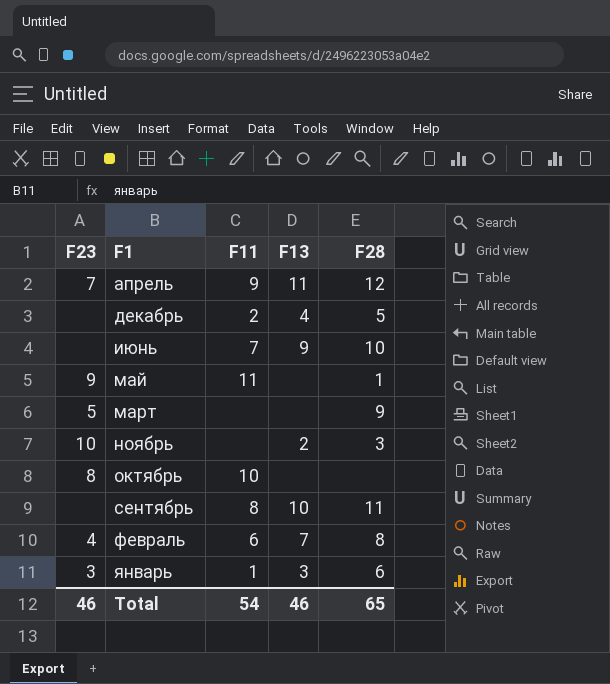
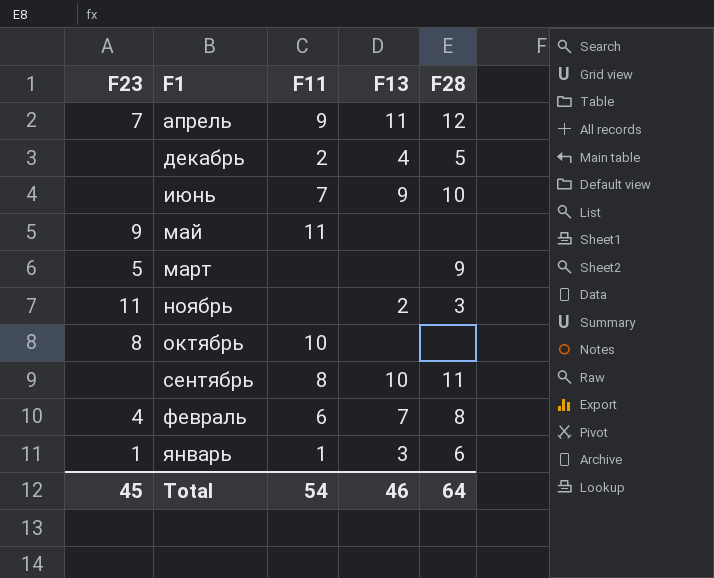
май | F28: 1 -> none
ноябрь | F23: 10 -> 11
январь | F23: 3 -> 1
Total | F23: 46 -> 45
Total | F28: 65 -> 64

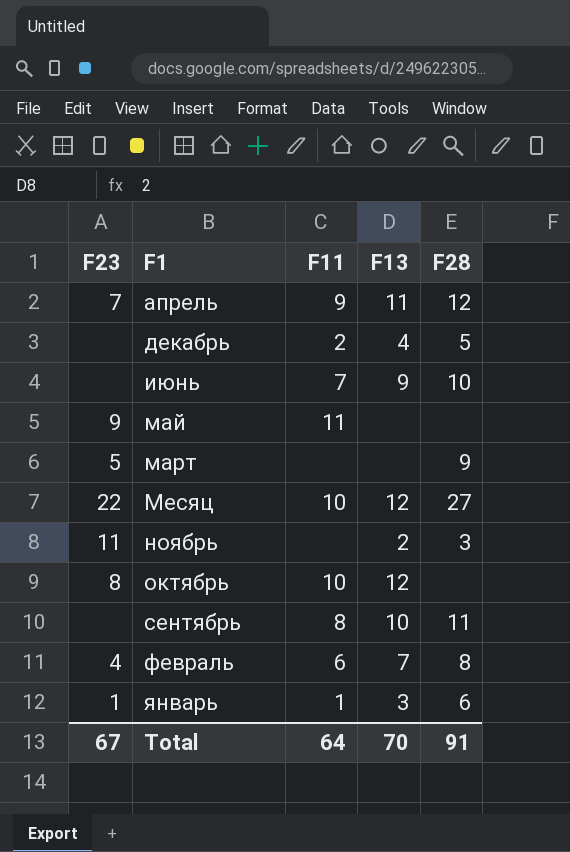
row Месяц: none -> 22 | 10 | 12 | 27
октябрь | F13: none -> 12
Total | F23: 45 -> 67
Total | F11: 54 -> 64
Total | F13: 46 -> 70
Total | F28: 64 -> 91

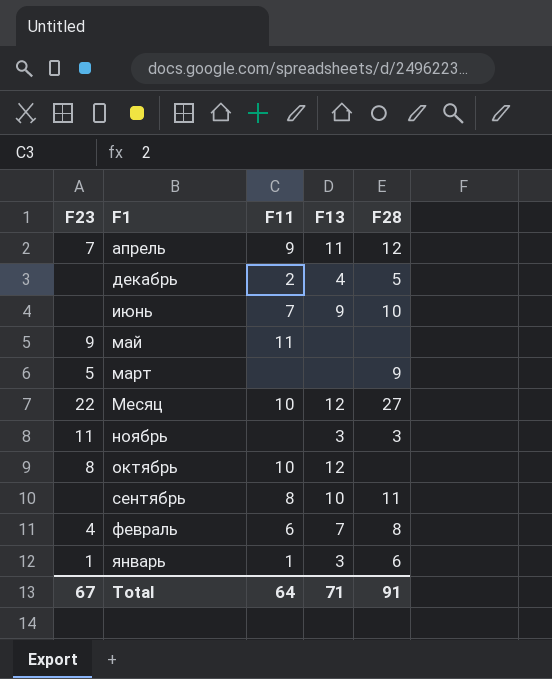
ноябрь | F13: 2 -> 3
Total | F13: 70 -> 71

